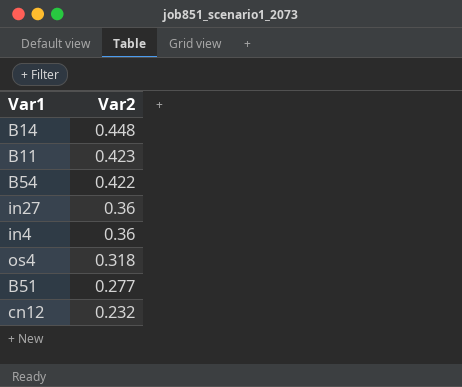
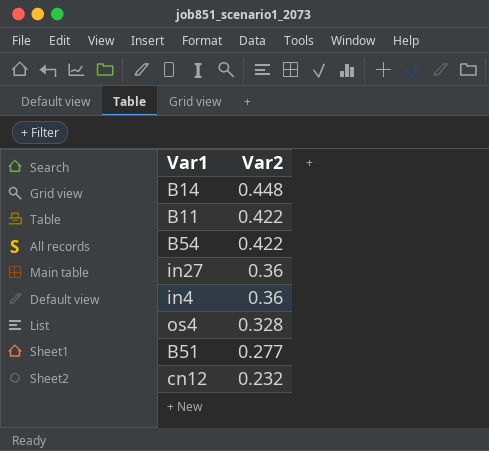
B11 | Var2: 0.423 -> 0.422
os4 | Var2: 0.318 -> 0.328

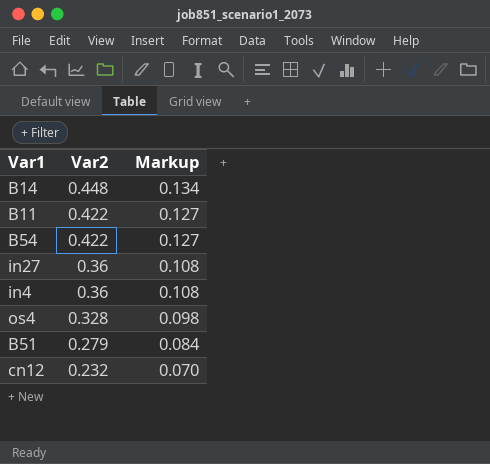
column Markup | formula: none -> [Var2] * 0.3
B51 | Var2: 0.277 -> 0.279

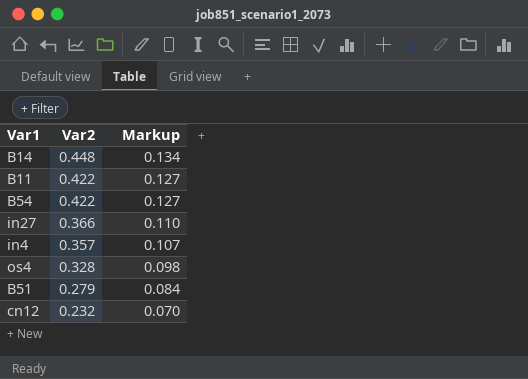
in27 | Var2: 0.36 -> 0.366
in27 | Markup: 0.108 -> 0.110
in4 | Var2: 0.36 -> 0.357
in4 | Markup: 0.108 -> 0.107

